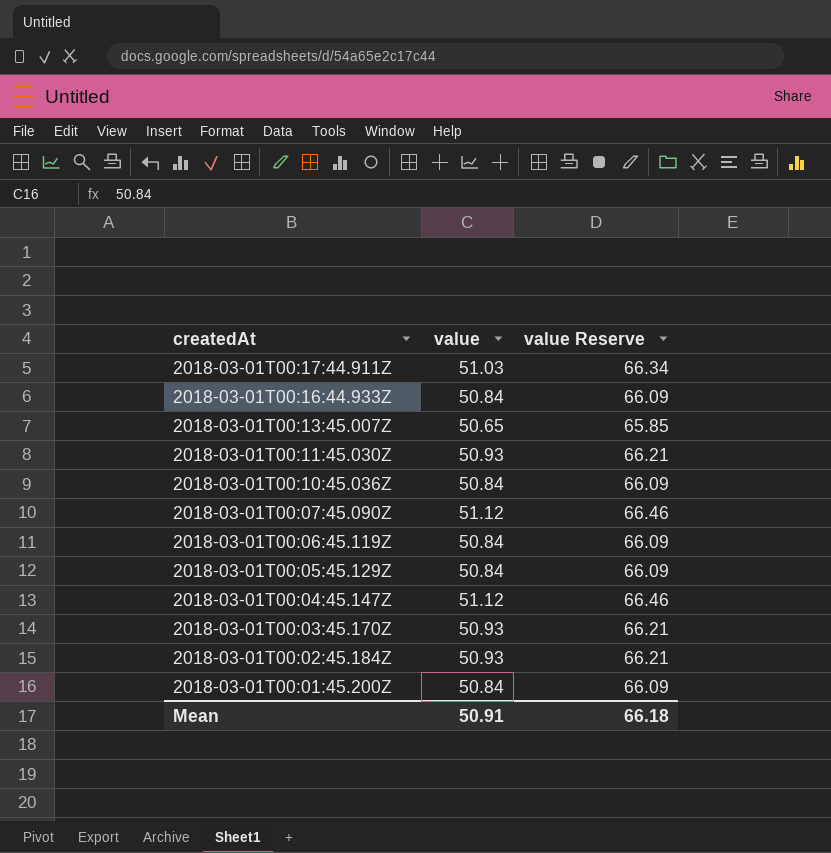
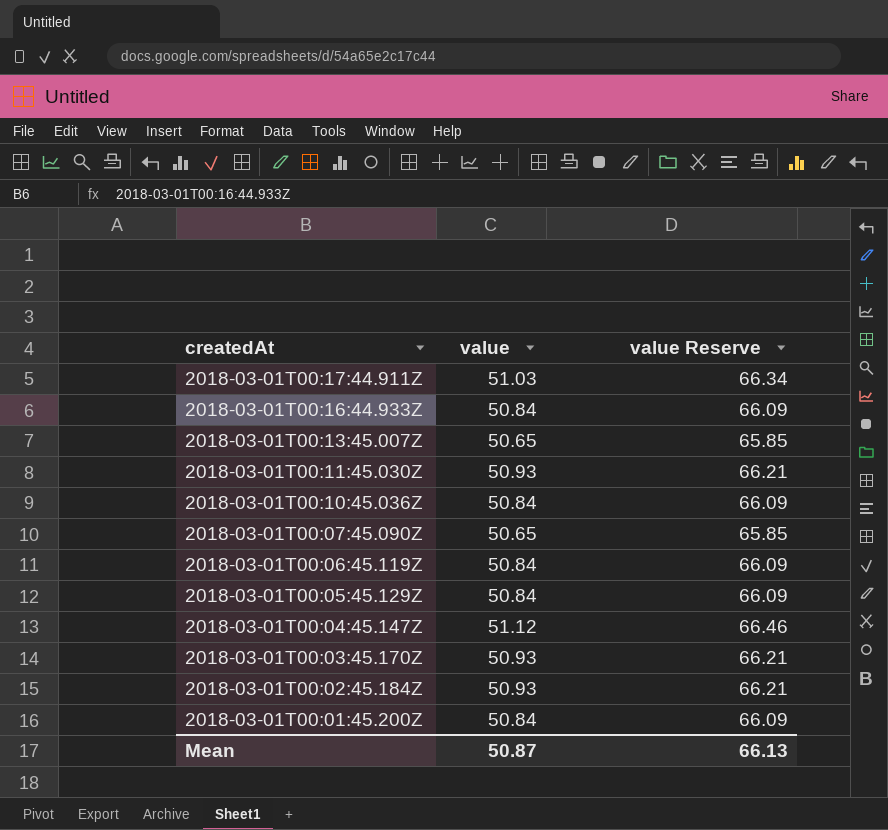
2018-03-01T00:07:45.090Z | value: 51.12 -> 50.65
2018-03-01T00:07:45.090Z | value Reserve: 66.46 -> 65.85
Mean | value: 50.91 -> 50.87
Mean | value Reserve: 66.18 -> 66.13

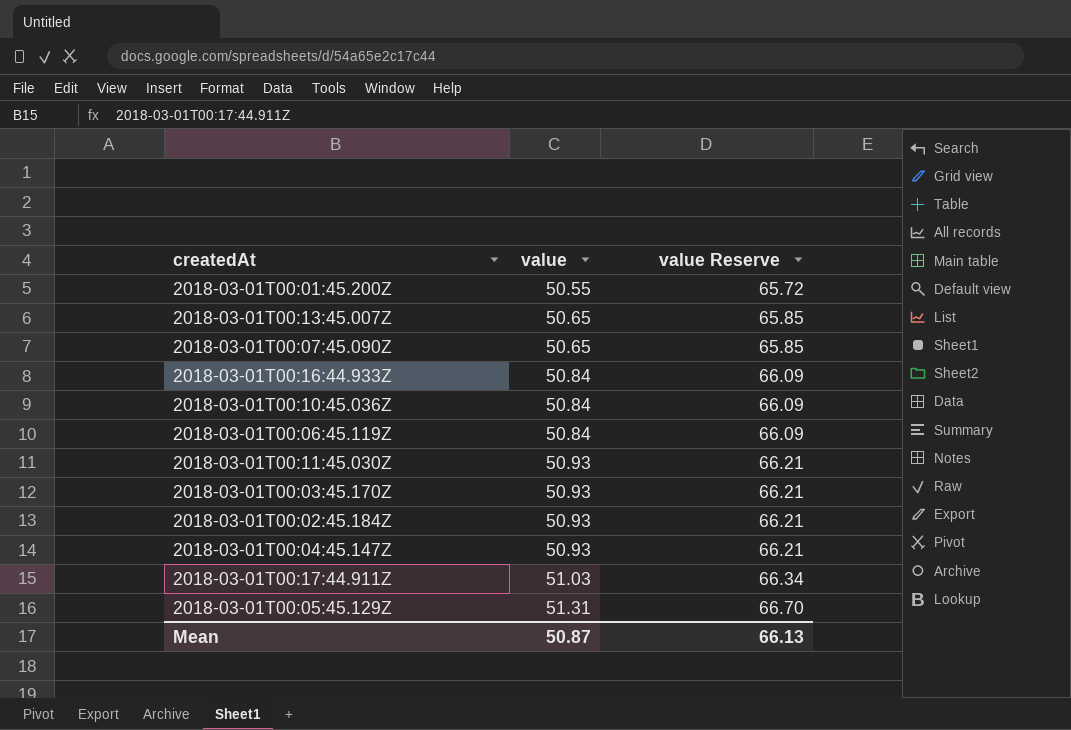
row order: createdAt descending -> value ascending
2018-03-01T00:01:45.200Z | value: 50.84 -> 50.55
2018-03-01T00:01:45.200Z | value Reserve: 66.09 -> 65.72
2018-03-01T00:04:45.147Z | value: 51.12 -> 50.93
2018-03-01T00:04:45.147Z | value Reserve: 66.46 -> 66.21
2018-03-01T00:05:45.129Z | value: 50.84 -> 51.31
2018-03-01T00:05:45.129Z | value Reserve: 66.09 -> 66.70

